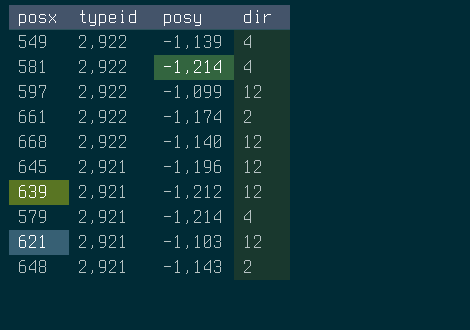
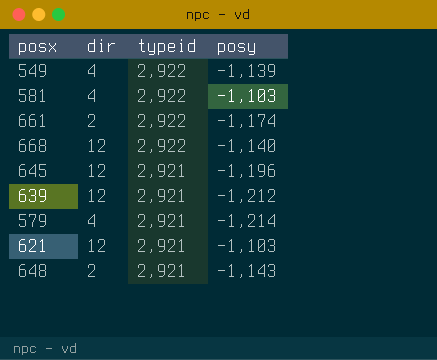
column dir | position: 4 -> 2
row 597: 2,922 | -1,099 | 12 -> none
581 | posy: -1,214 -> -1,103

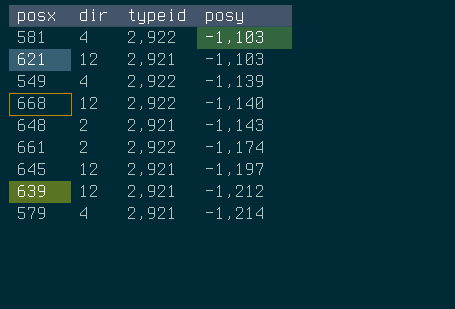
row order: typeid descending -> posy descending
645 | posy: -1,196 -> -1,197

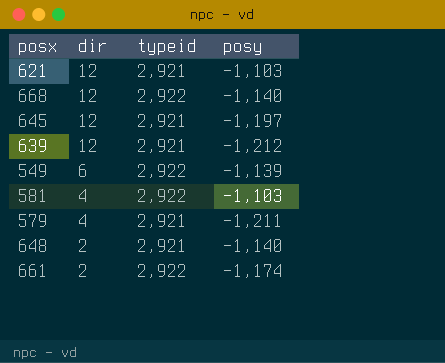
row order: posy descending -> dir descending
549 | dir: 4 -> 6
579 | posy: -1,214 -> -1,211
648 | posy: -1,143 -> -1,140

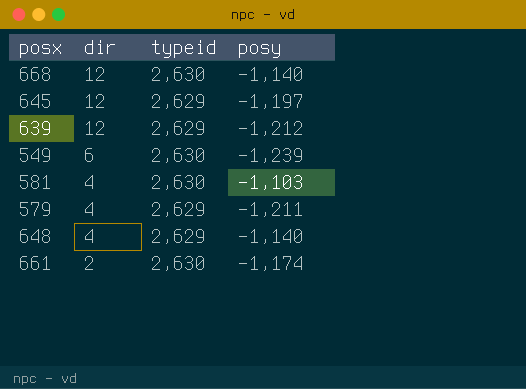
row 621: 12 | 2,921 | -1,103 -> none
668 | typeid: 2,922 -> 2,630
645 | typeid: 2,921 -> 2,629
639 | typeid: 2,921 -> 2,629
549 | typeid: 2,922 -> 2,630
549 | posy: -1,139 -> -1,239
581 | typeid: 2,922 -> 2,630
579 | typeid: 2,921 -> 2,629
648 | dir: 2 -> 4
648 | typeid: 2,921 -> 2,629
661 | typeid: 2,922 -> 2,630

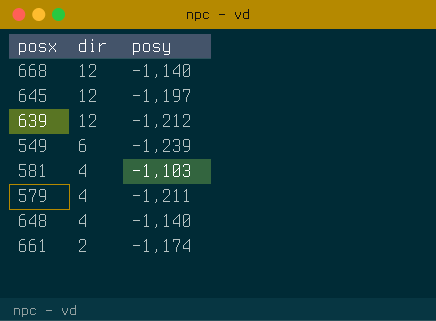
column typeid | position: 3 -> none

